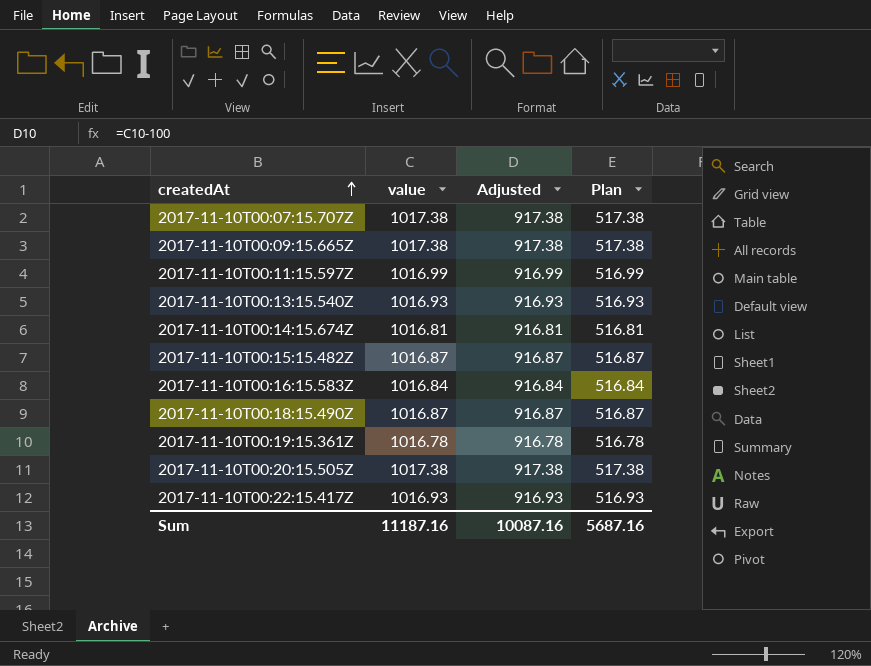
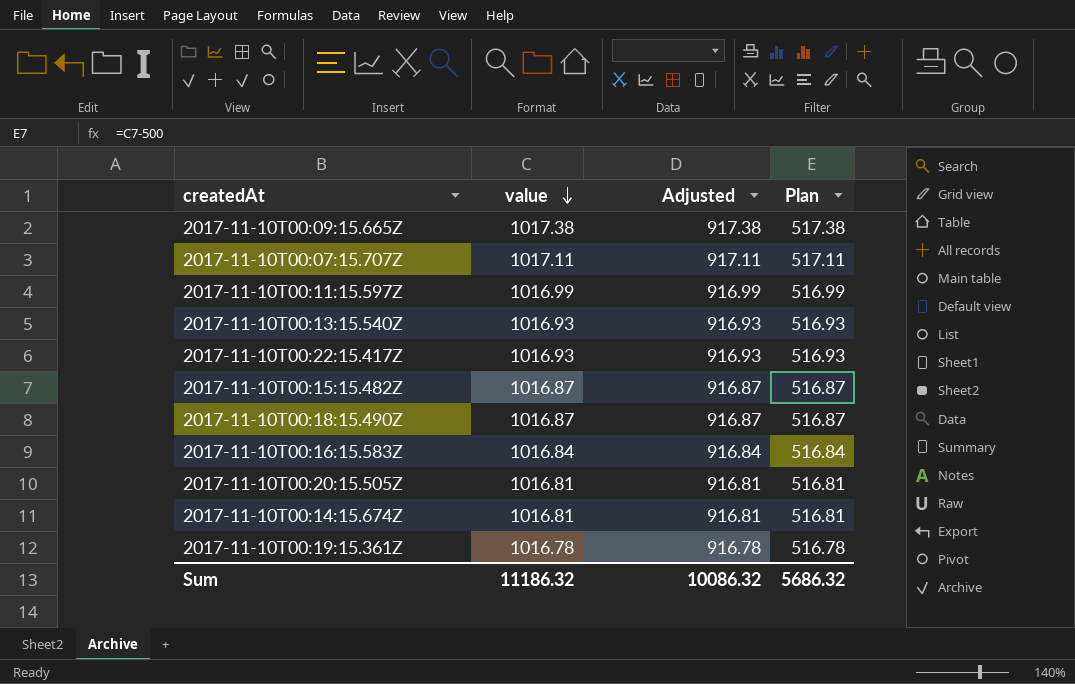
row order: createdAt ascending -> value descending
2017-11-10T00:07:15.707Z | value: 1017.38 -> 1017.11
2017-11-10T00:07:15.707Z | Adjusted: 917.38 -> 917.11
2017-11-10T00:07:15.707Z | Plan: 517.38 -> 517.11
2017-11-10T00:20:15.505Z | value: 1017.38 -> 1016.81
2017-11-10T00:20:15.505Z | Adjusted: 917.38 -> 916.81
2017-11-10T00:20:15.505Z | Plan: 517.38 -> 516.81
Sum | value: 11187.16 -> 11186.32
Sum | Adjusted: 10087.16 -> 10086.32
Sum | Plan: 5687.16 -> 5686.32

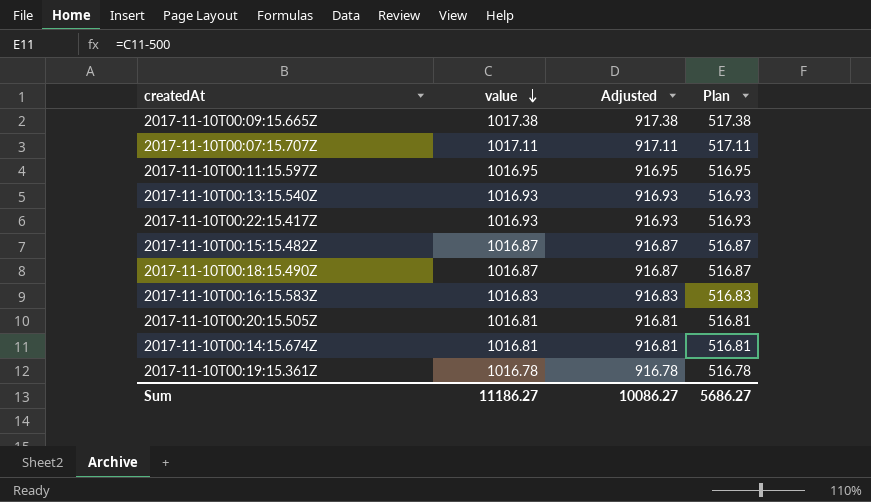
2017-11-10T00:11:15.597Z | value: 1016.99 -> 1016.95
2017-11-10T00:11:15.597Z | Adjusted: 916.99 -> 916.95
2017-11-10T00:11:15.597Z | Plan: 516.99 -> 516.95
2017-11-10T00:16:15.583Z | value: 1016.84 -> 1016.83
2017-11-10T00:16:15.583Z | Adjusted: 916.84 -> 916.83
2017-11-10T00:16:15.583Z | Plan: 516.84 -> 516.83
Sum | value: 11186.32 -> 11186.27
Sum | Adjusted: 10086.32 -> 10086.27
Sum | Plan: 5686.32 -> 5686.27

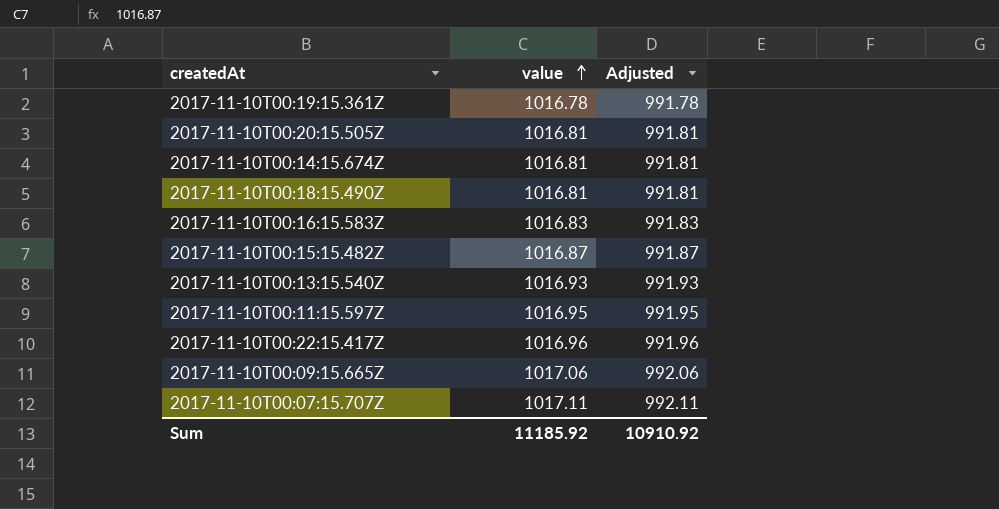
row order: value descending -> value ascending
column Plan | formula: [value] - 500 -> none
column Adjusted | formula: [value] - 100 -> [value] - 25
2017-11-10T00:18:15.490Z | value: 1016.87 -> 1016.81
2017-11-10T00:22:15.417Z | value: 1016.93 -> 1016.96
2017-11-10T00:09:15.665Z | value: 1017.38 -> 1017.06
Sum | value: 11186.27 -> 11185.92
Sum | Adjusted: 10086.27 -> 10910.92

